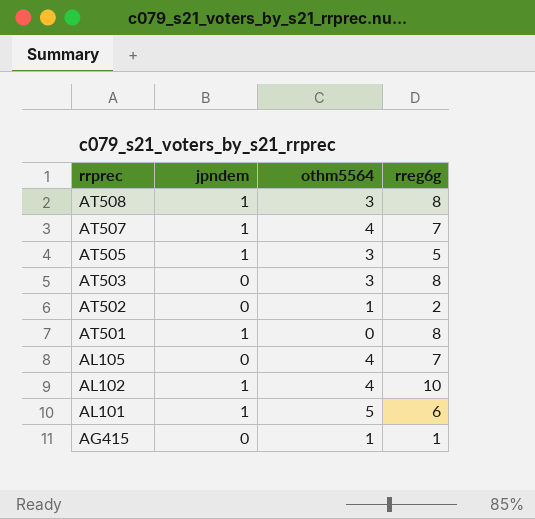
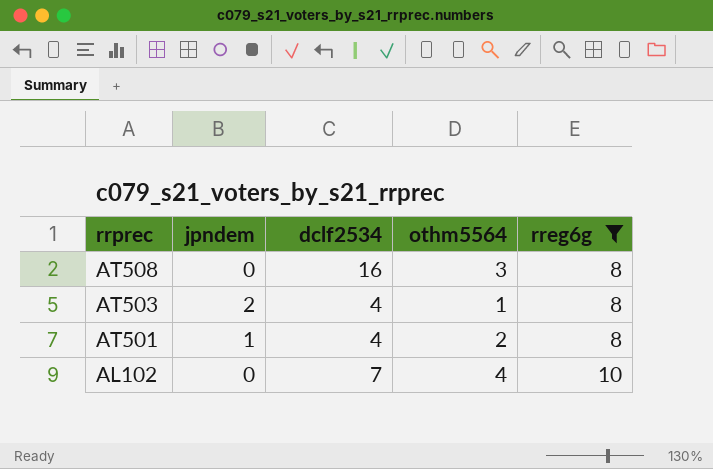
filter: none -> rreg6g >= 8
column dclf2534 | position: none -> 3
AT508 | jpndem: 1 -> 0
AT503 | jpndem: 0 -> 2
AT503 | othm5564: 3 -> 1
AT501 | othm5564: 0 -> 2
AL102 | jpndem: 1 -> 0

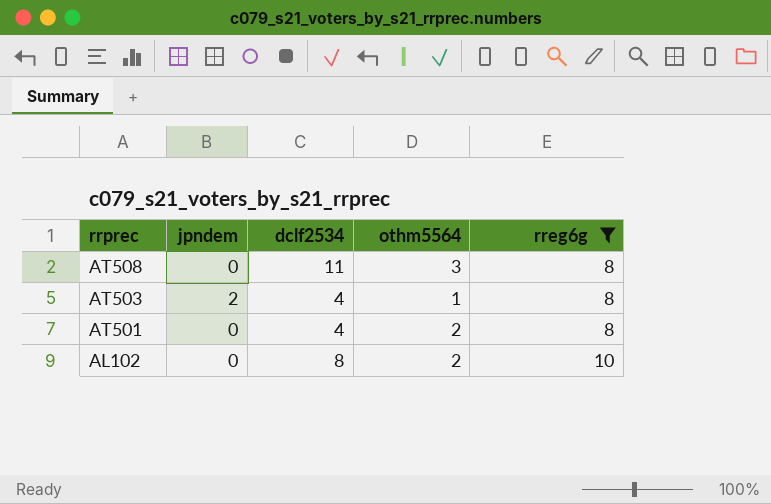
AT508 | dclf2534: 16 -> 11
AT501 | jpndem: 1 -> 0
AL102 | dclf2534: 7 -> 8
AL102 | othm5564: 4 -> 2

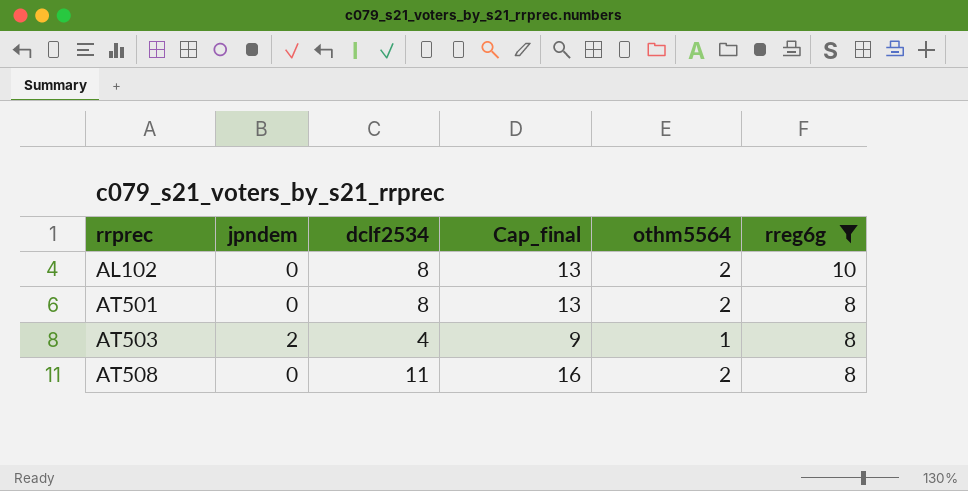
row order: rrprec descending -> rrprec ascending
column Cap_final | formula: none -> [dclf2534] + 5
AT501 | dclf2534: 4 -> 8
AT508 | othm5564: 3 -> 2

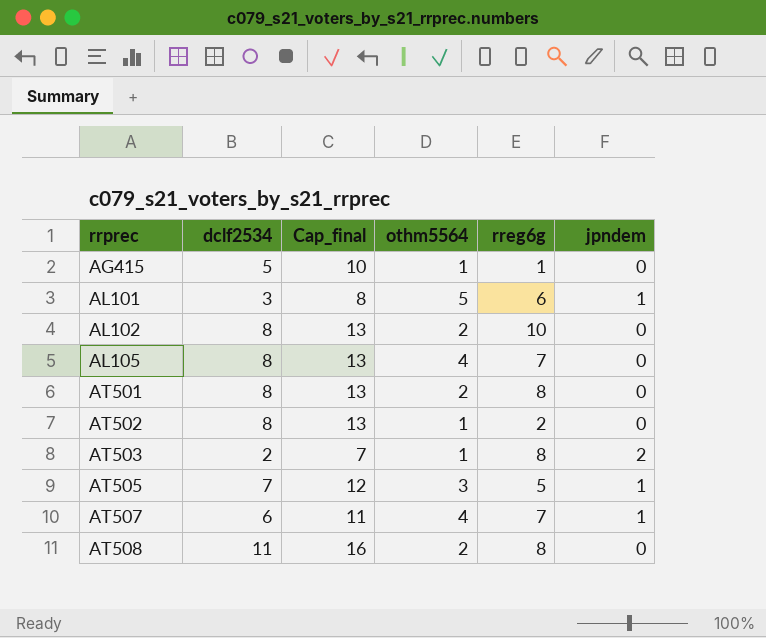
filter: rreg6g >= 8 -> none
column jpndem | position: 2 -> 6
AT503 | dclf2534: 4 -> 2
AT503 | Cap_final: 9 -> 7

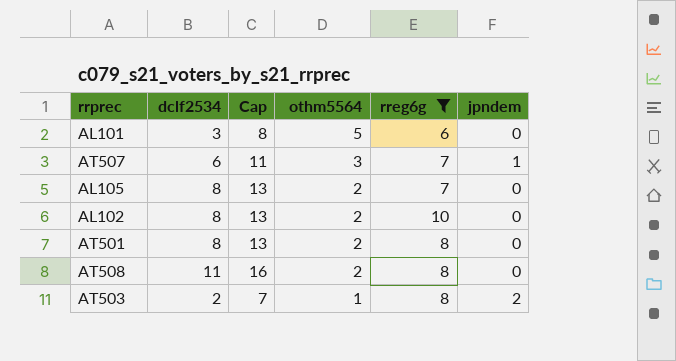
filter: none -> rreg6g >= 6
row order: rrprec ascending -> othm5564 descending
column name: Cap_final -> Cap
AL101 | jpndem: 1 -> 0
AT507 | othm5564: 4 -> 3
AL105 | othm5564: 4 -> 2

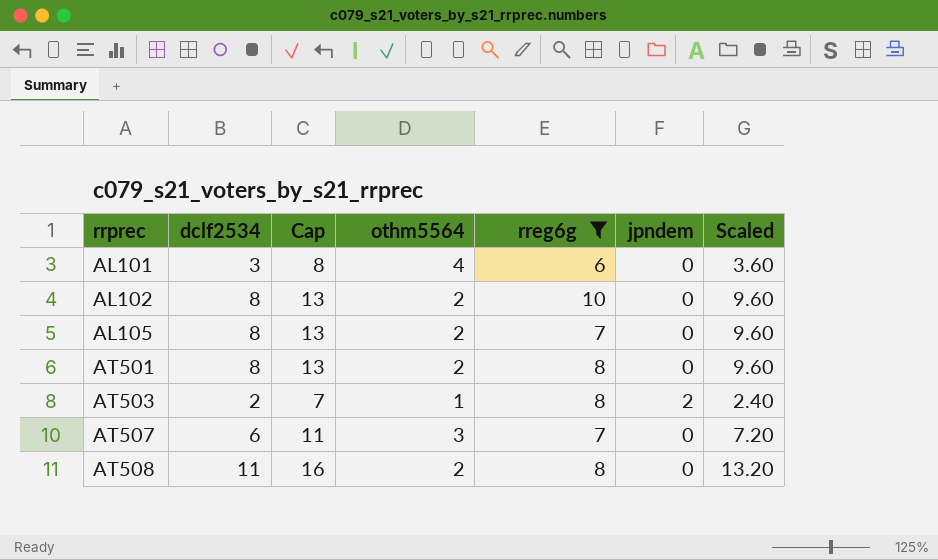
row order: othm5564 descending -> rrprec ascending
column Scaled | formula: none -> [dclf2534] * 1.2
AL101 | othm5564: 5 -> 4
AT507 | jpndem: 1 -> 0

